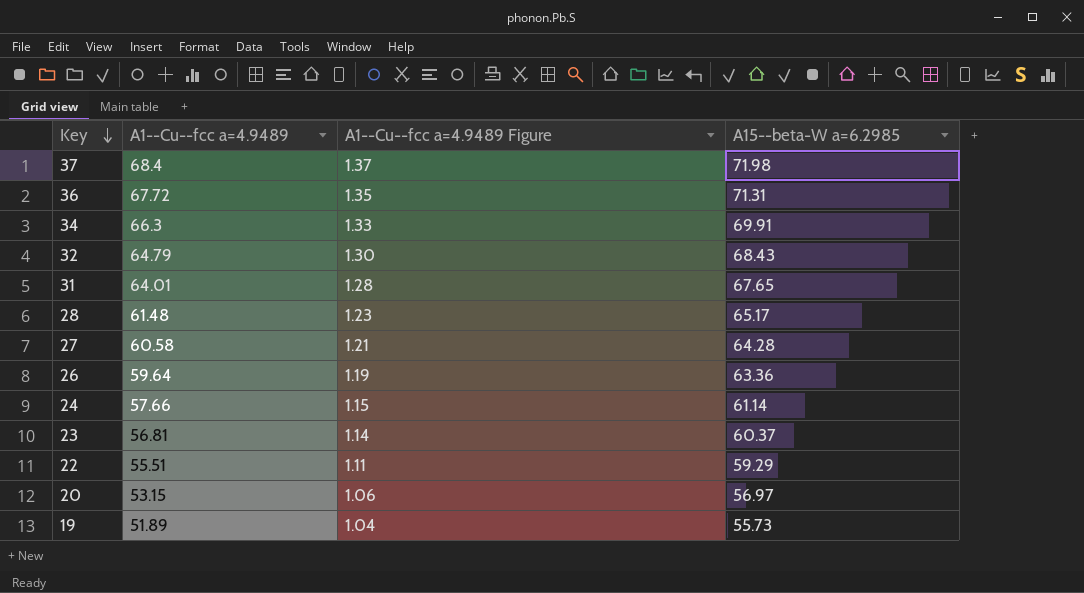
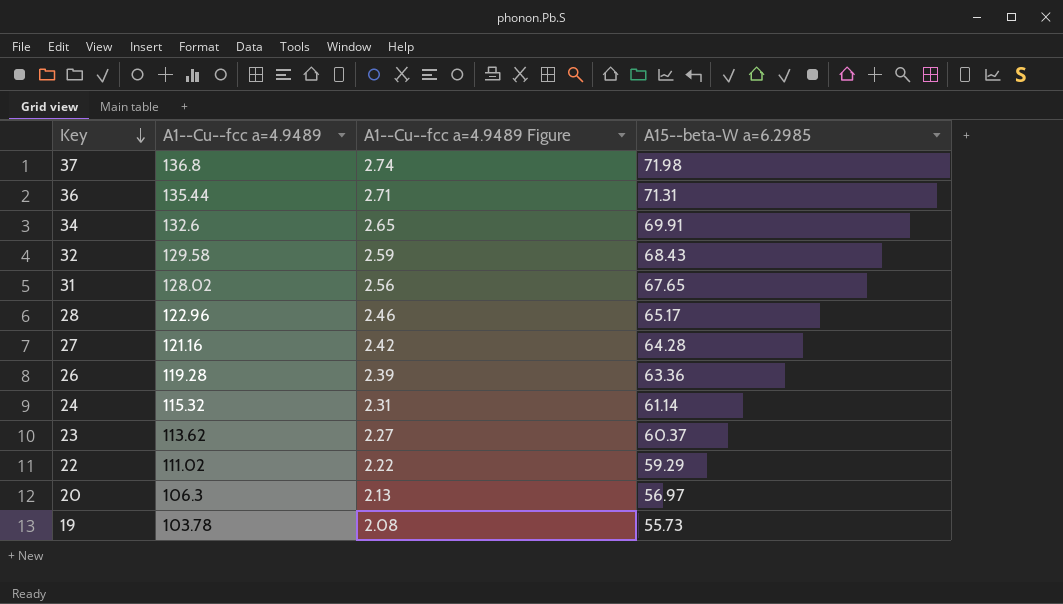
37 | A1--Cu--fcc a=4.9489: 68.4 -> 136.8
37 | A1--Cu--fcc a=4.9489 Figure: 1.37 -> 2.74
36 | A1--Cu--fcc a=4.9489: 67.72 -> 135.44
36 | A1--Cu--fcc a=4.9489 Figure: 1.35 -> 2.71
34 | A1--Cu--fcc a=4.9489: 66.3 -> 132.6
34 | A1--Cu--fcc a=4.9489 Figure: 1.33 -> 2.65
32 | A1--Cu--fcc a=4.9489: 64.79 -> 129.58
32 | A1--Cu--fcc a=4.9489 Figure: 1.30 -> 2.59
31 | A1--Cu--fcc a=4.9489: 64.01 -> 128.02
31 | A1--Cu--fcc a=4.9489 Figure: 1.28 -> 2.56
28 | A1--Cu--fcc a=4.9489: 61.48 -> 122.96
28 | A1--Cu--fcc a=4.9489 Figure: 1.23 -> 2.46
27 | A1--Cu--fcc a=4.9489: 60.58 -> 121.16
27 | A1--Cu--fcc a=4.9489 Figure: 1.21 -> 2.42
26 | A1--Cu--fcc a=4.9489: 59.64 -> 119.28
26 | A1--Cu--fcc a=4.9489 Figure: 1.19 -> 2.39
24 | A1--Cu--fcc a=4.9489: 57.66 -> 115.32
24 | A1--Cu--fcc a=4.9489 Figure: 1.15 -> 2.31
23 | A1--Cu--fcc a=4.9489: 56.81 -> 113.62
23 | A1--Cu--fcc a=4.9489 Figure: 1.14 -> 2.27
22 | A1--Cu--fcc a=4.9489: 55.51 -> 111.02
22 | A1--Cu--fcc a=4.9489 Figure: 1.11 -> 2.22
20 | A1--Cu--fcc a=4.9489: 53.15 -> 106.3
20 | A1--Cu--fcc a=4.9489 Figure: 1.06 -> 2.13
19 | A1--Cu--fcc a=4.9489: 51.89 -> 103.78
19 | A1--Cu--fcc a=4.9489 Figure: 1.04 -> 2.08

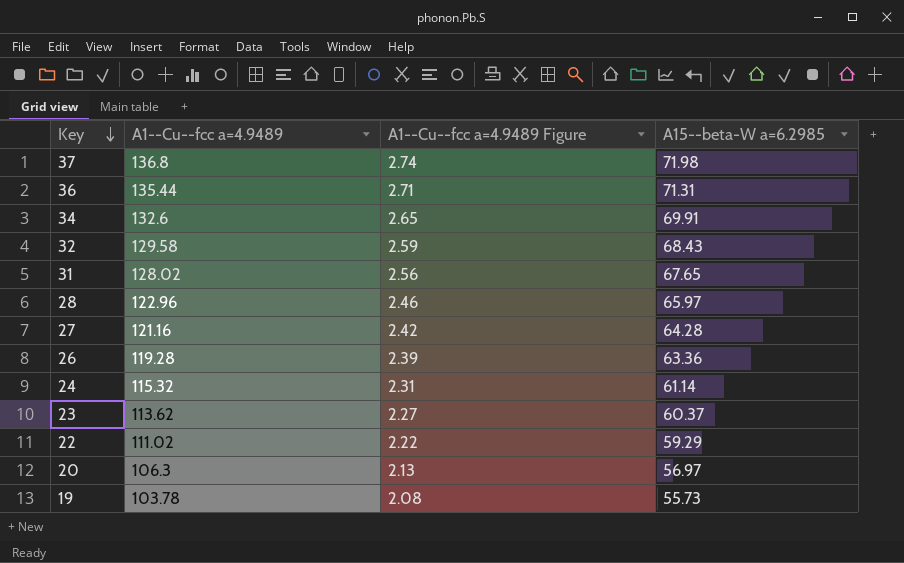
28 | A15--beta-W a=6.2985: 65.17 -> 65.97

